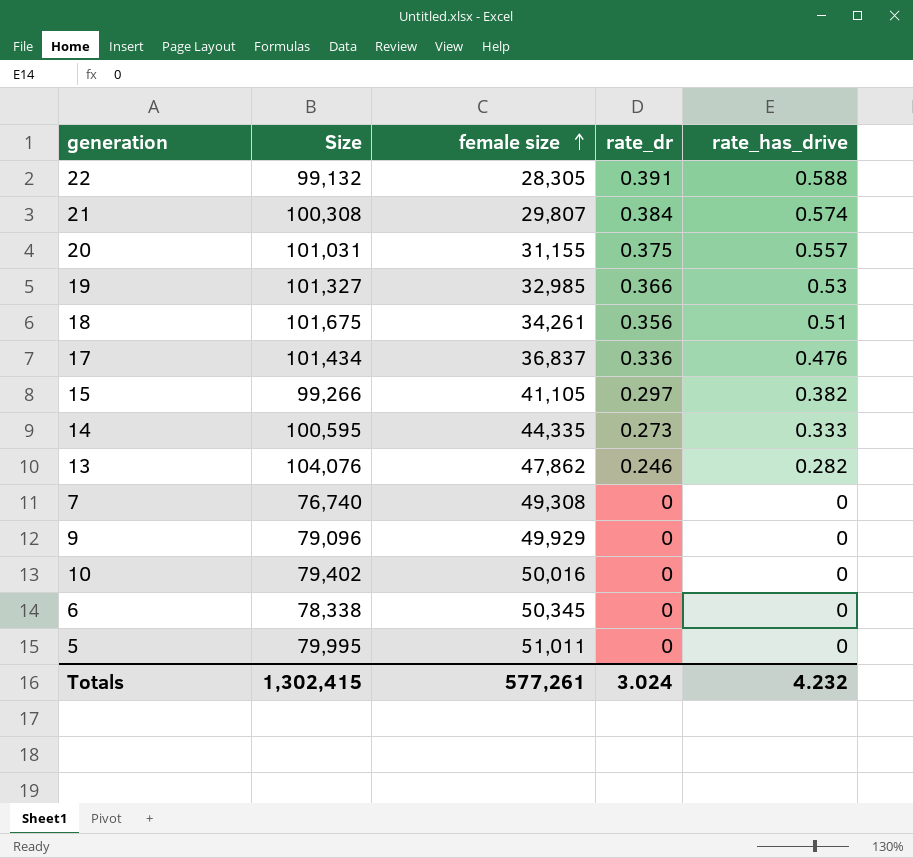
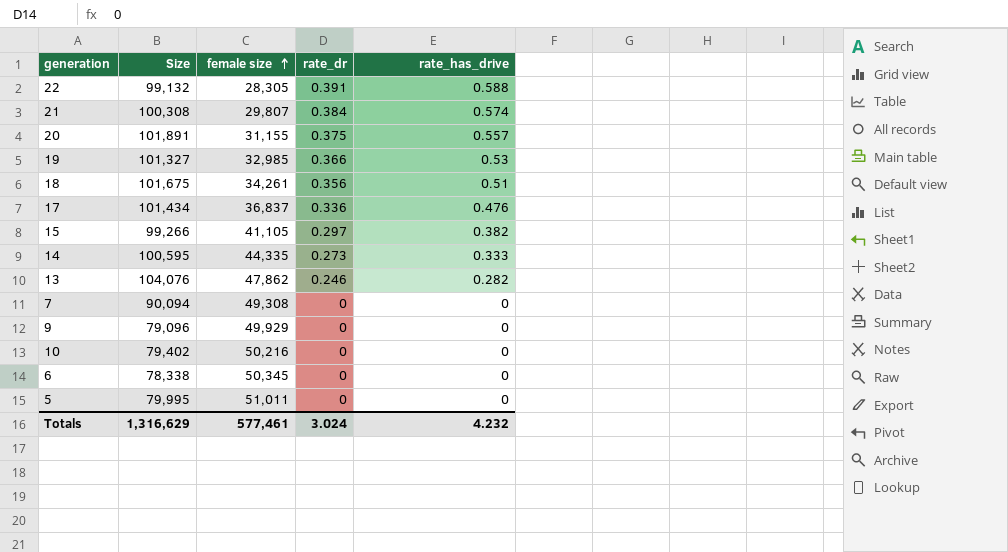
20 | Size: 101,031 -> 101,891
7 | Size: 76,740 -> 90,094
10 | female size: 50,016 -> 50,216
Totals | Size: 1,302,415 -> 1,316,629
Totals | female size: 577,261 -> 577,461

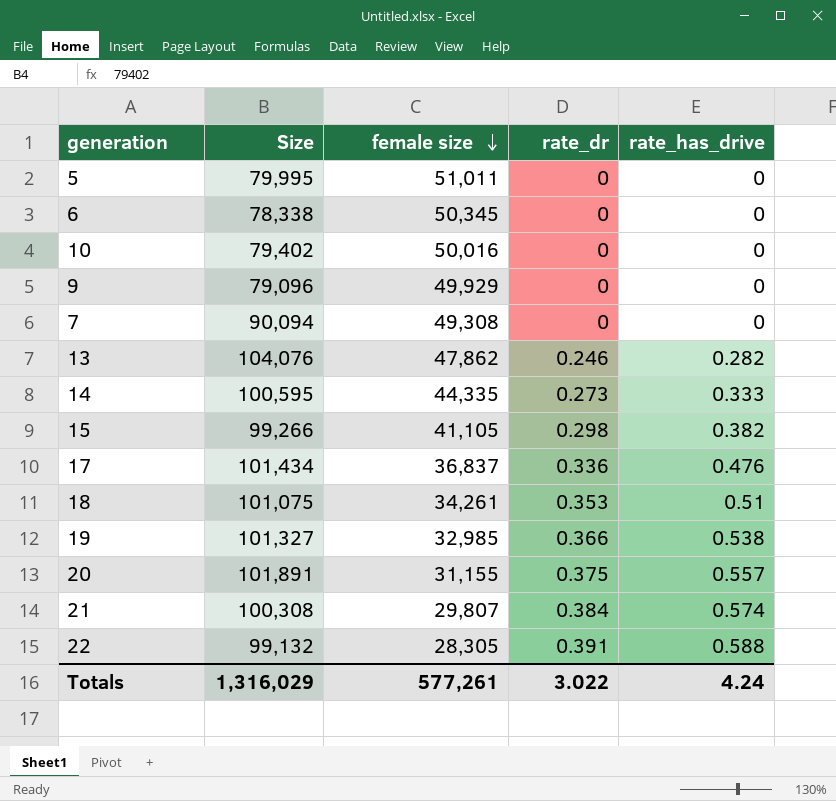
row order: female size ascending -> female size descending
10 | female size: 50,216 -> 50,016
15 | rate_dr: 0.297 -> 0.298
18 | Size: 101,675 -> 101,075
18 | rate_dr: 0.356 -> 0.353
19 | rate_has_drive: 0.53 -> 0.538
Totals | Size: 1,316,629 -> 1,316,029
Totals | female size: 577,461 -> 577,261
Totals | rate_dr: 3.024 -> 3.022
Totals | rate_has_drive: 4.232 -> 4.24

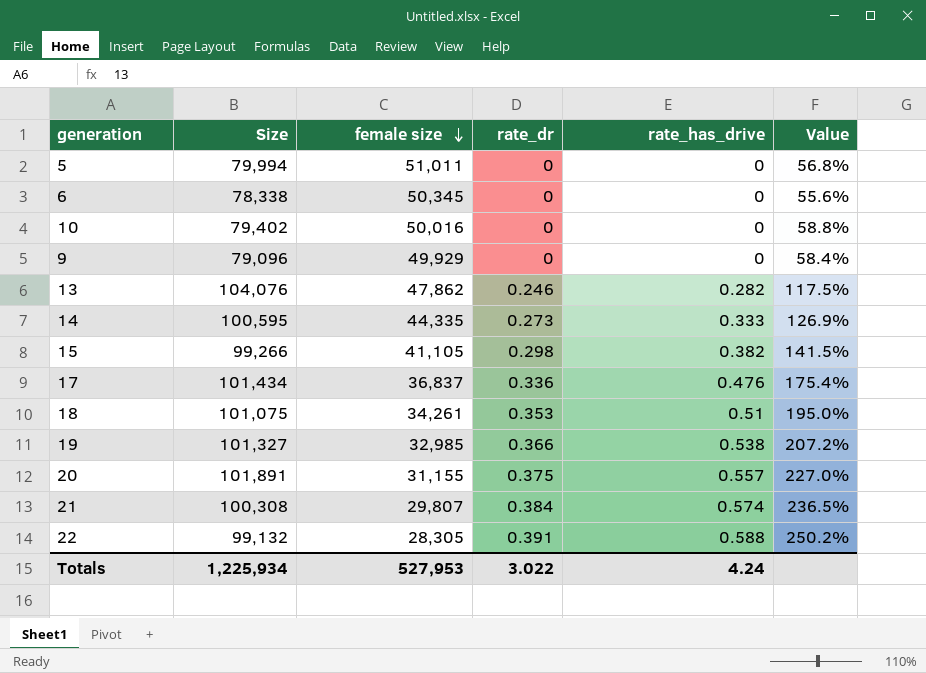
column Value | formula: none -> ([Size] - [female size]) / [female size]
row 7: 90,094 | 49,308 | 0 | 0 -> none
5 | Size: 79,995 -> 79,994
Totals | Size: 1,316,029 -> 1,225,934
Totals | female size: 577,261 -> 527,953

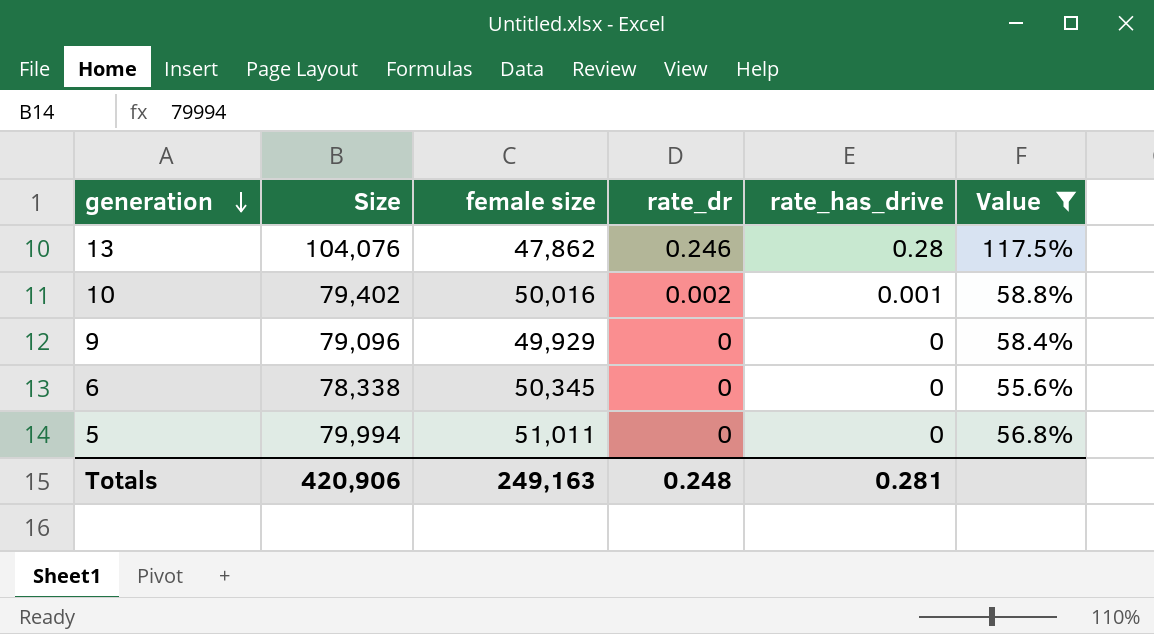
filter: none -> Value <= 117.5%
row order: female size descending -> generation descending
13 | rate_has_drive: 0.282 -> 0.28
10 | rate_dr: 0 -> 0.002
10 | rate_has_drive: 0 -> 0.001
Totals | Size: 1,225,934 -> 420,906
Totals | female size: 527,953 -> 249,163
Totals | rate_dr: 3.022 -> 0.248
Totals | rate_has_drive: 4.24 -> 0.281

